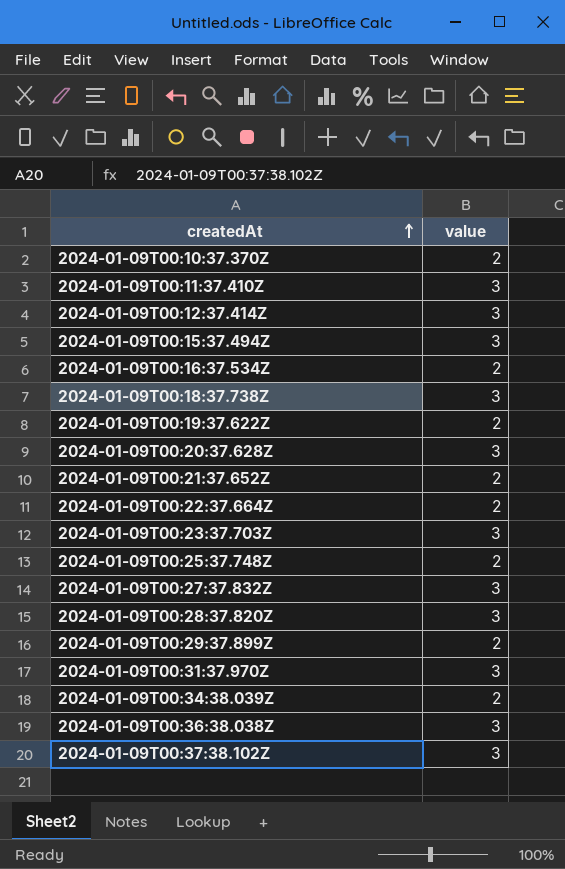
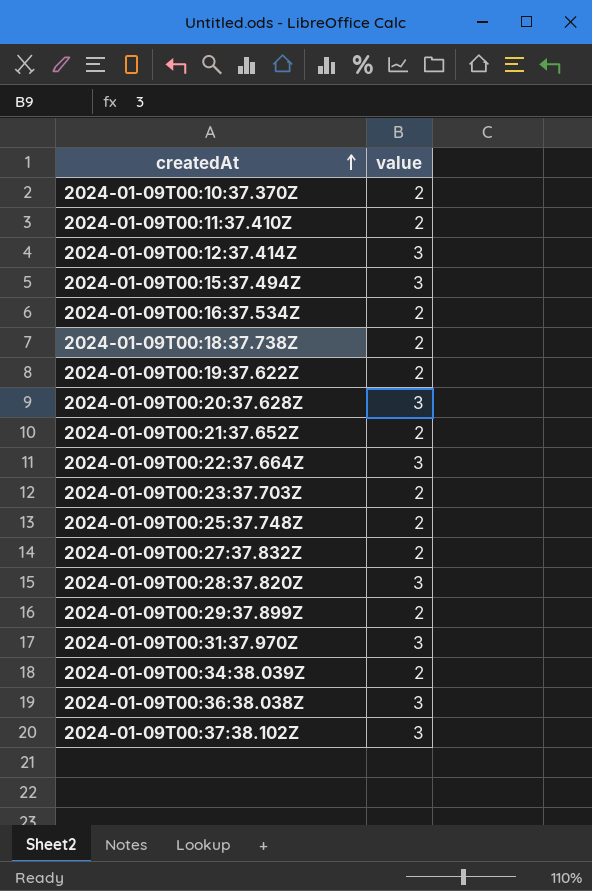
2024-01-09T00:11:37.410Z | value: 3 -> 2
2024-01-09T00:18:37.738Z | value: 3 -> 2
2024-01-09T00:22:37.664Z | value: 2 -> 3
2024-01-09T00:23:37.703Z | value: 3 -> 2
2024-01-09T00:27:37.832Z | value: 3 -> 2

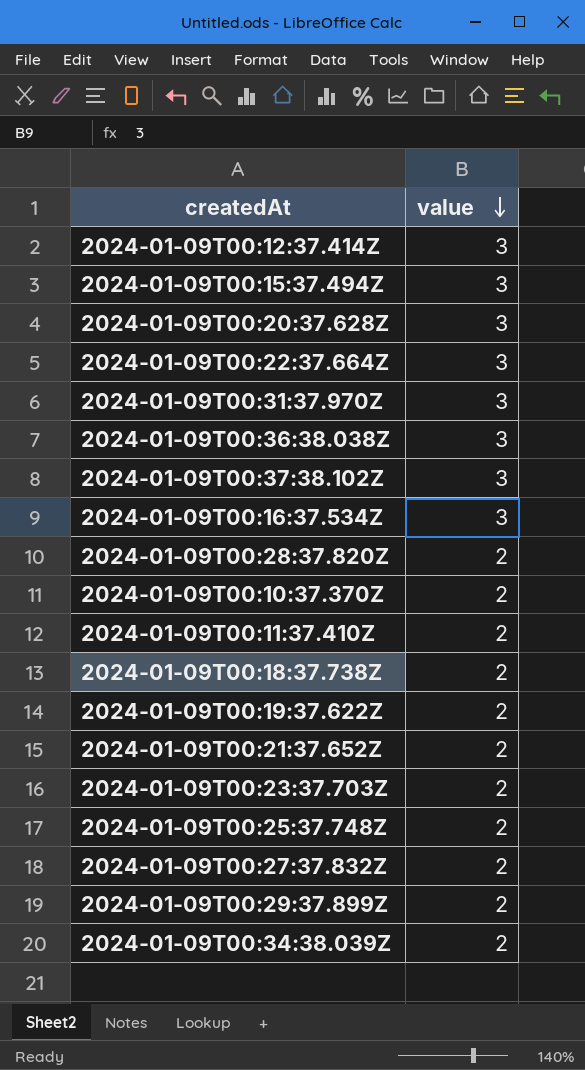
row order: createdAt ascending -> value descending
2024-01-09T00:16:37.534Z | value: 2 -> 3
2024-01-09T00:28:37.820Z | value: 3 -> 2

